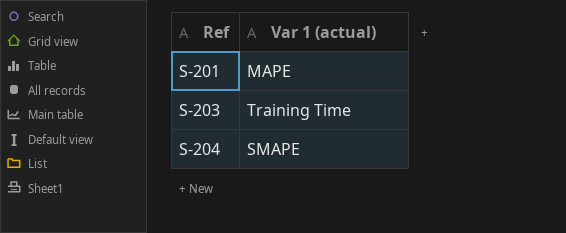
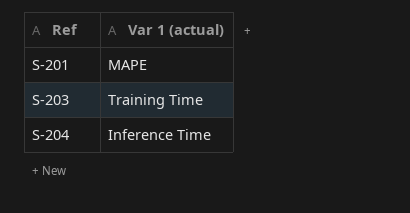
S-204 | Var 1 (actual): SMAPE -> Inference Time

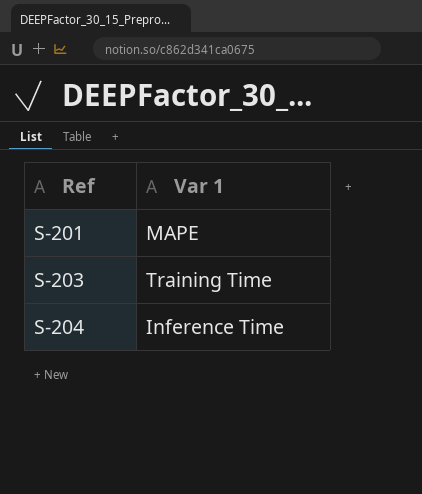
column name: Var 1 (actual) -> Var 1

